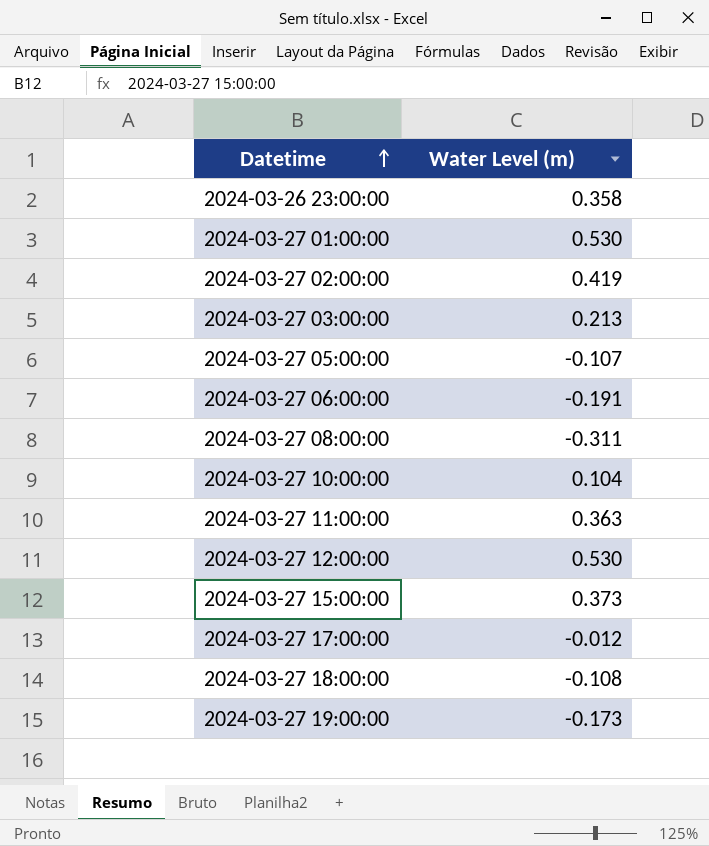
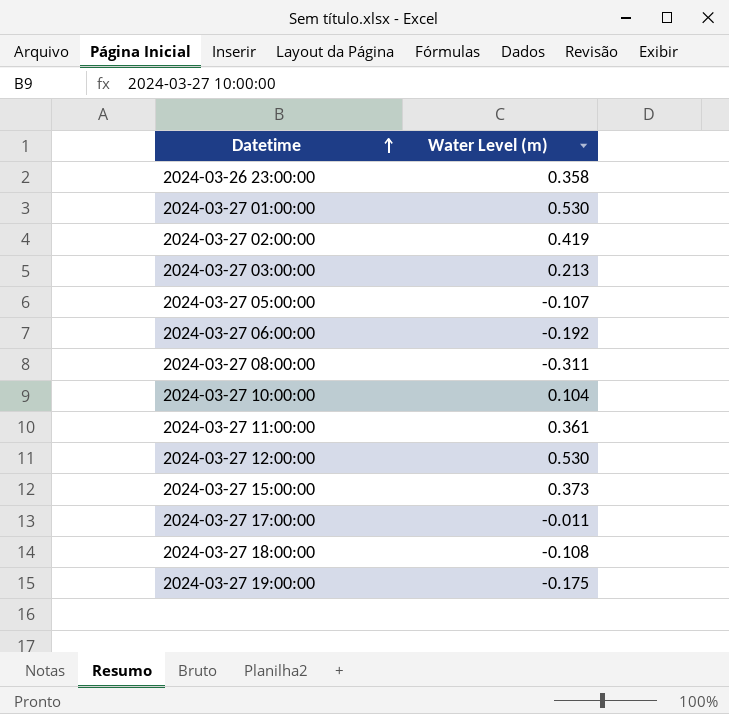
2024-03-27 06:00:00 | Water Level (m): -0.191 -> -0.192
2024-03-27 11:00:00 | Water Level (m): 0.363 -> 0.361
2024-03-27 17:00:00 | Water Level (m): -0.012 -> -0.011
2024-03-27 19:00:00 | Water Level (m): -0.173 -> -0.175

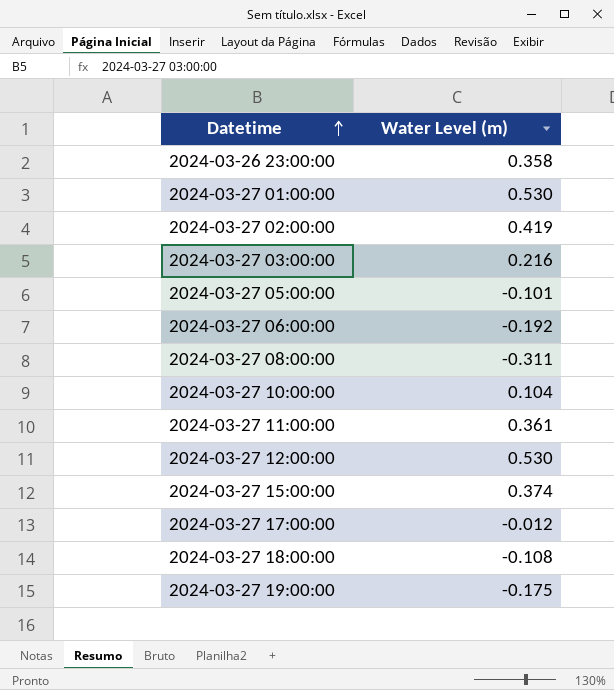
2024-03-27 03:00:00 | Water Level (m): 0.213 -> 0.216
2024-03-27 05:00:00 | Water Level (m): -0.107 -> -0.101
2024-03-27 15:00:00 | Water Level (m): 0.373 -> 0.374
2024-03-27 17:00:00 | Water Level (m): -0.011 -> -0.012

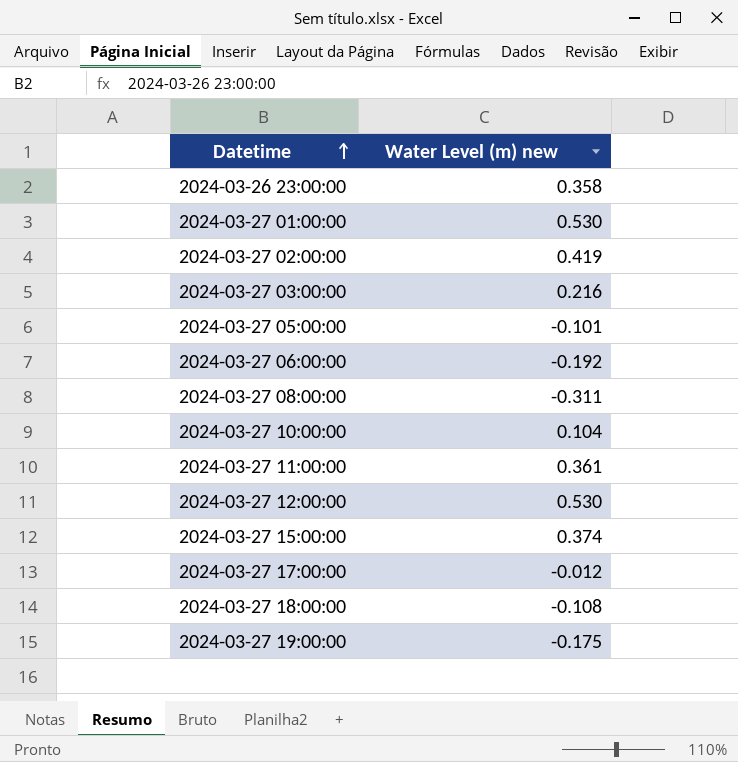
column name: Water Level (m) -> Water Level (m) new

